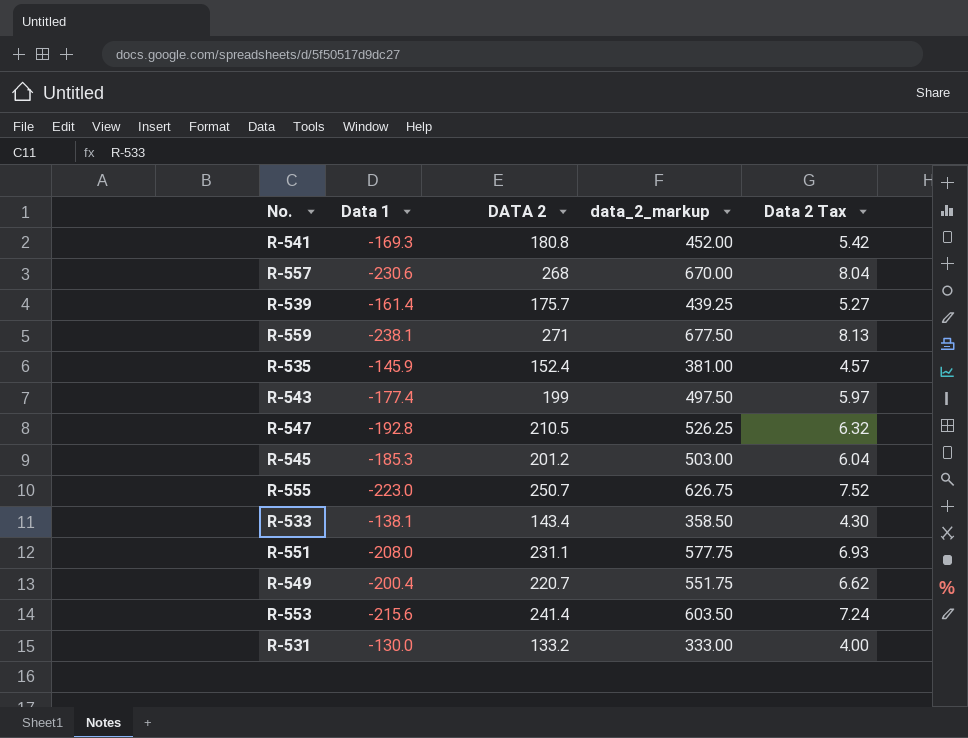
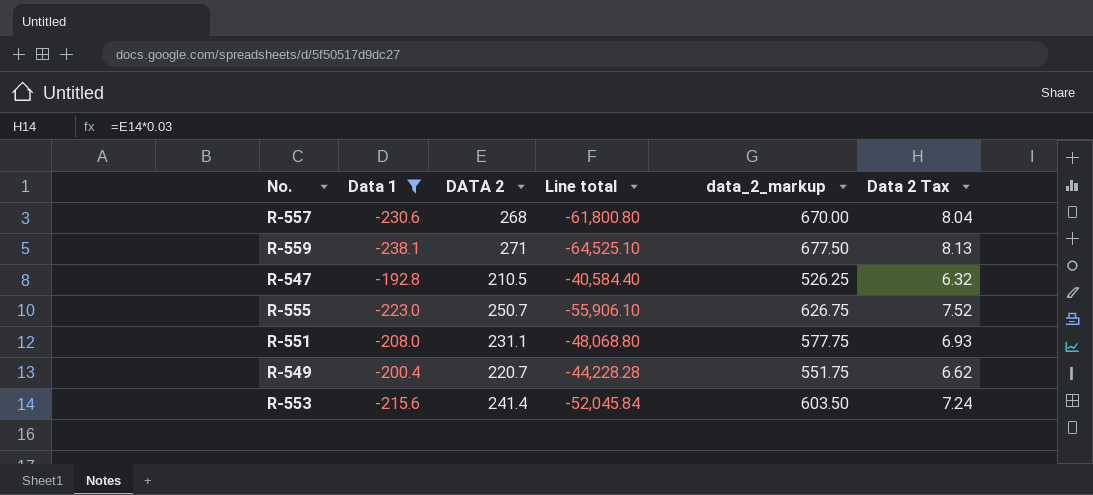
filter: none -> Data 1 <= -192.8
column Line total | formula: none -> [Data 1] * [DATA 2]

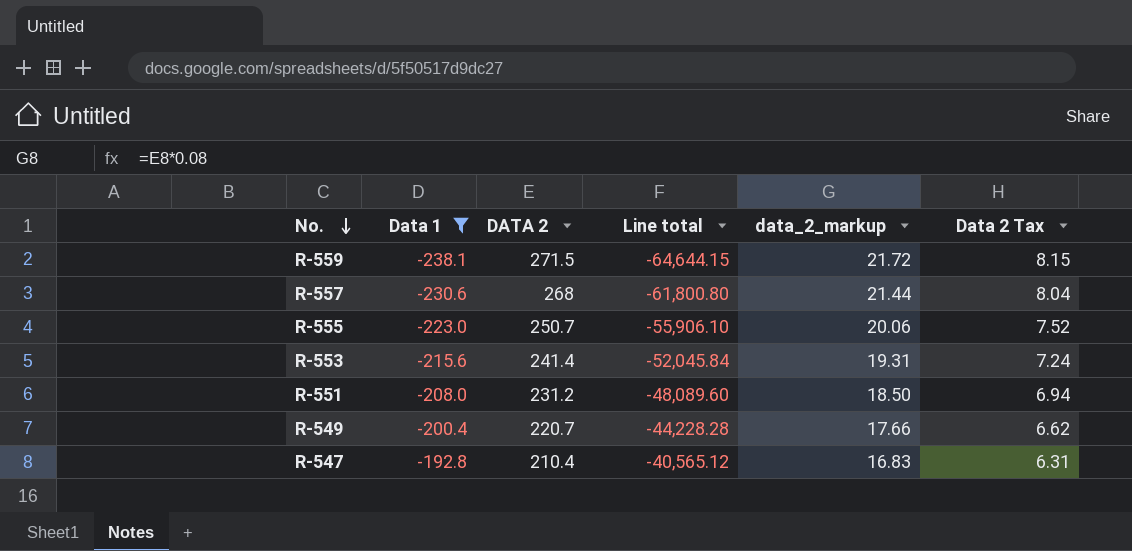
row order: none -> No. descending
column data_2_markup | formula: [DATA 2] * 2.5 -> [DATA 2] * 0.08
R-559 | DATA 2: 271 -> 271.5
R-559 | Line total: -64,525.10 -> -64,644.15
R-559 | Data 2 Tax: 8.13 -> 8.15
R-551 | DATA 2: 231.1 -> 231.2
R-551 | Line total: -48,068.80 -> -48,089.60
R-551 | Data 2 Tax: 6.93 -> 6.94
R-547 | DATA 2: 210.5 -> 210.4
R-547 | Line total: -40,584.40 -> -40,565.12
R-547 | Data 2 Tax: 6.32 -> 6.31

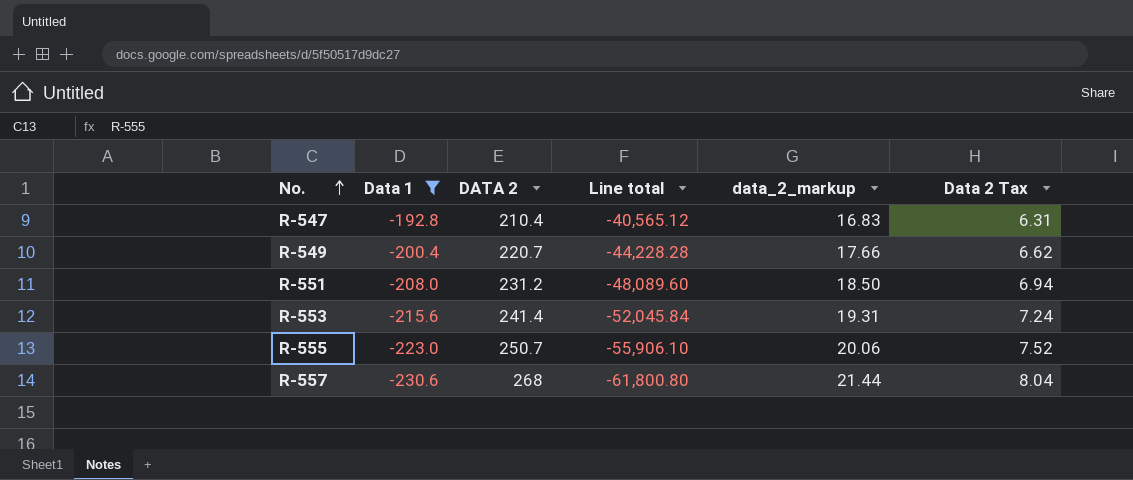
row order: No. descending -> No. ascending
row R-559: -238.1 | 271.5 | -64,644.15 | 21.72 | 8.15 -> none

